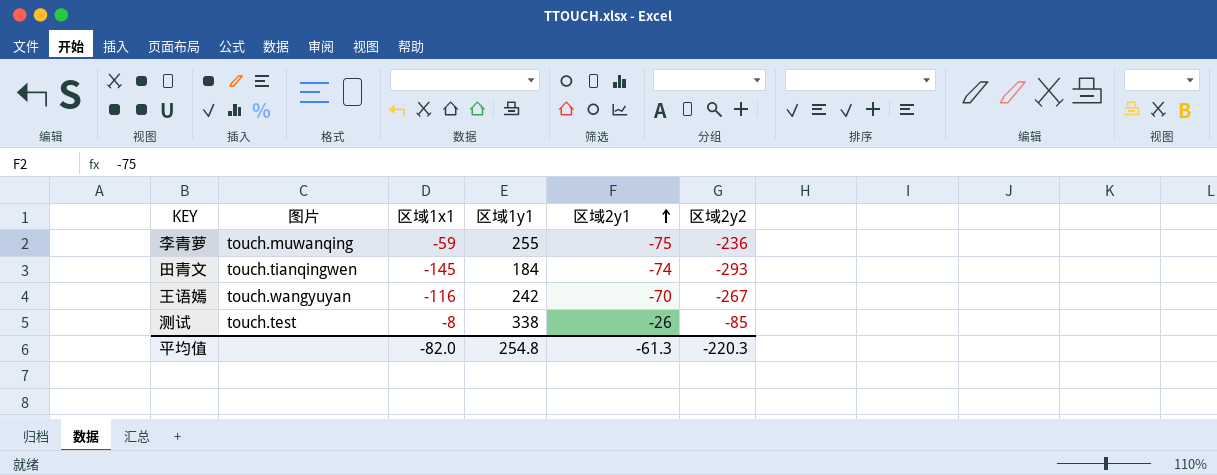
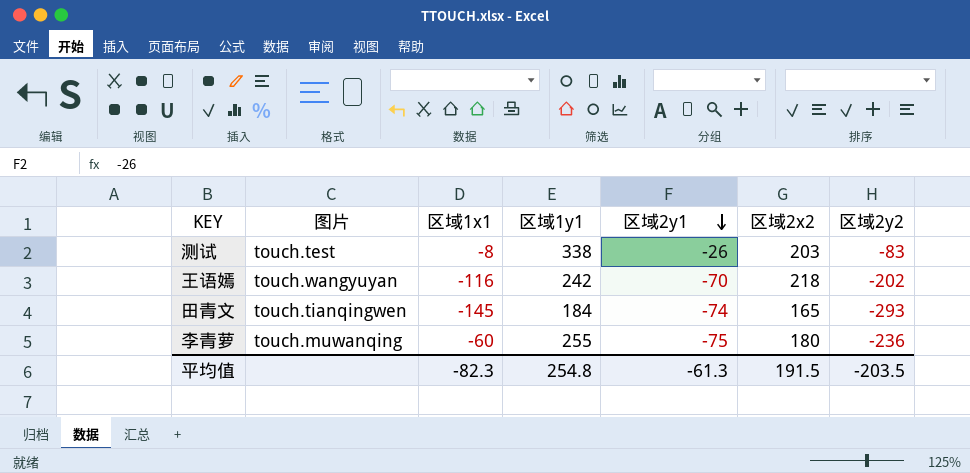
row order: 区域2y1 ascending -> 区域2y1 descending
column 区域2x2 | position: none -> 6
测试 | 区域2y2: -85 -> -83
王语嫣 | 区域2y2: -267 -> -202
李青萝 | 区域1x1: -59 -> -60
平均值 | 区域1x1: -82.0 -> -82.3
平均值 | 区域2y2: -220.3 -> -203.5

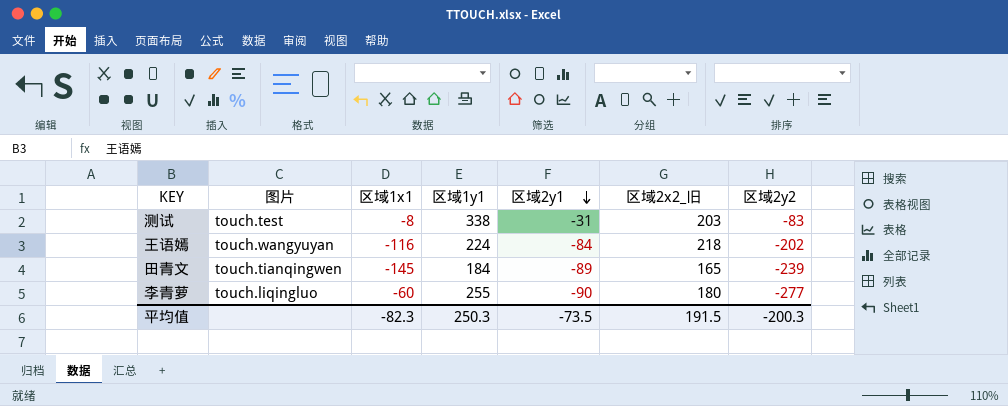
column name: 区域2x2 -> 区域2x2_旧
测试 | 区域2y1: -26 -> -31
王语嫣 | 区域1y1: 242 -> 224
王语嫣 | 区域2y1: -70 -> -84
田青文 | 区域2y1: -74 -> -89
田青文 | 区域2y2: -293 -> -239
李青萝 | 图片: touch.muwanqing -> touch.liqingluo
李青萝 | 区域2y1: -75 -> -90
李青萝 | 区域2y2: -236 -> -277
平均值 | 区域1y1: 254.8 -> 250.3
平均值 | 区域2y1: -61.3 -> -73.5
平均值 | 区域2y2: -203.5 -> -200.3

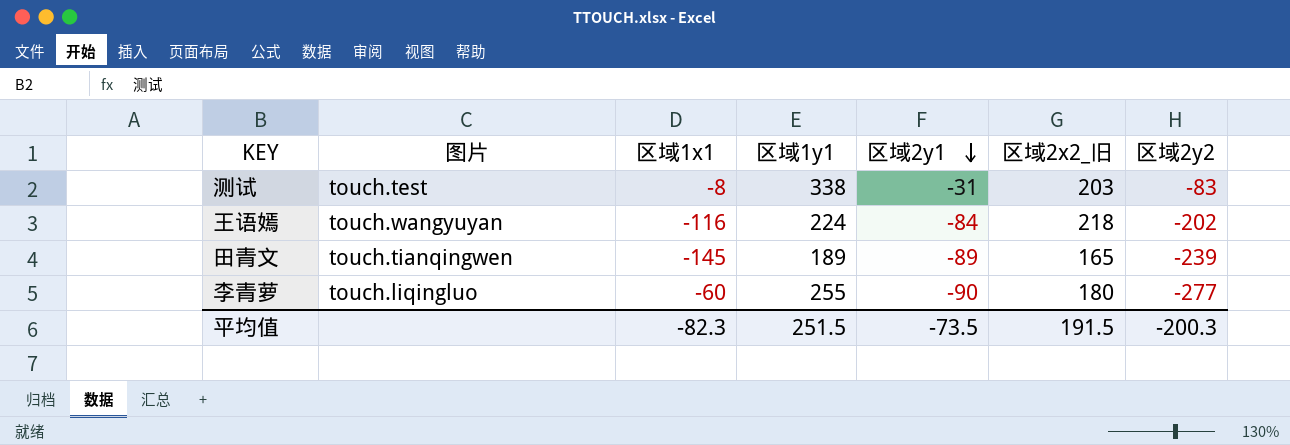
田青文 | 区域1y1: 184 -> 189
平均值 | 区域1y1: 250.3 -> 251.5

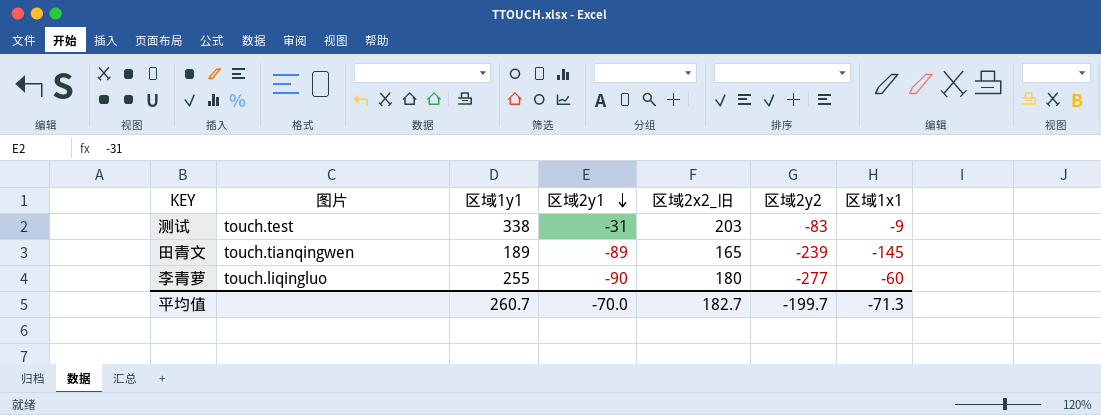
column 区域1x1 | position: 3 -> 7
row 王语嫣: touch.wangyuyan | -116 | 224 | -84 | 218 | -202 -> none
测试 | 区域1x1: -8 -> -9
平均值 | 区域1y1: 251.5 -> 260.7
平均值 | 区域2y1: -73.5 -> -70.0
平均值 | 区域2x2_旧: 191.5 -> 182.7
平均值 | 区域2y2: -200.3 -> -199.7
平均值 | 区域1x1: -82.3 -> -71.3

